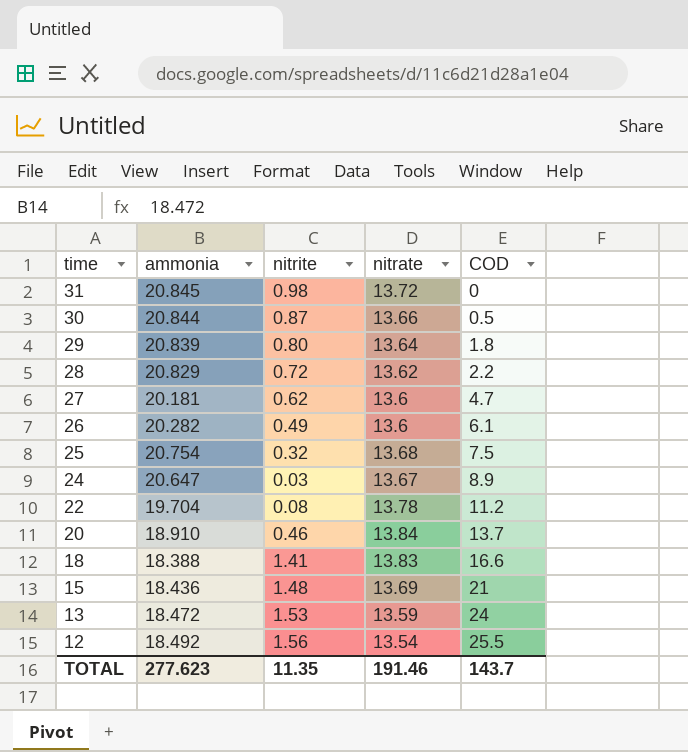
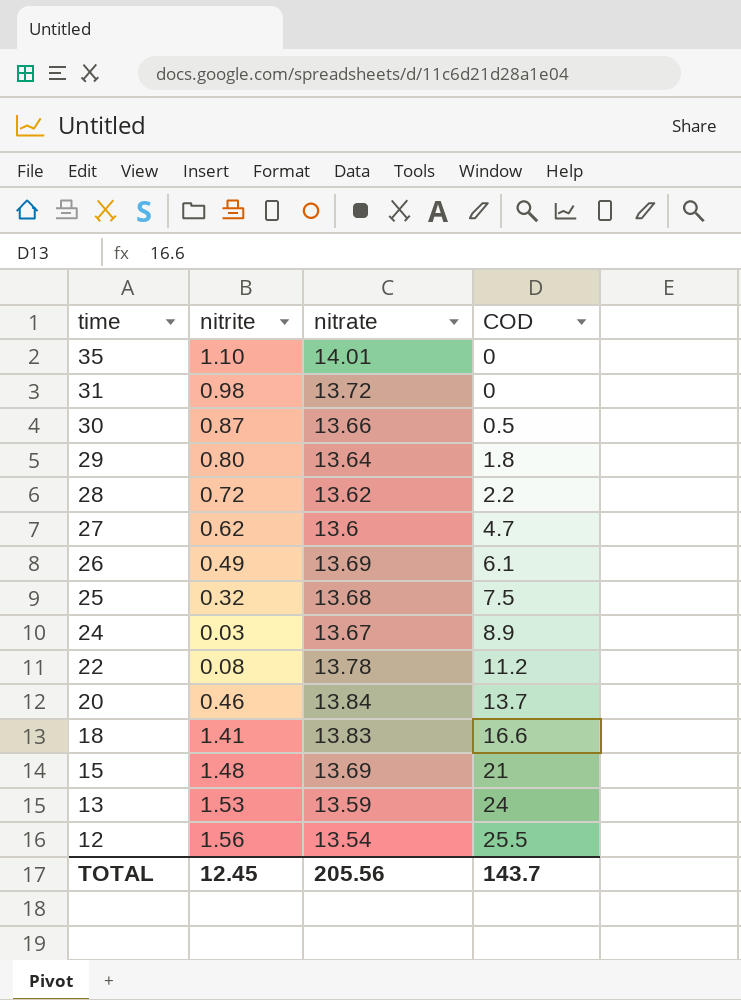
column ammonia | position: 2 -> none
row 35: none -> 1.10 | 14.01 | 0
26 | nitrate: 13.6 -> 13.69
TOTAL | nitrite: 11.35 -> 12.45
TOTAL | nitrate: 191.46 -> 205.56

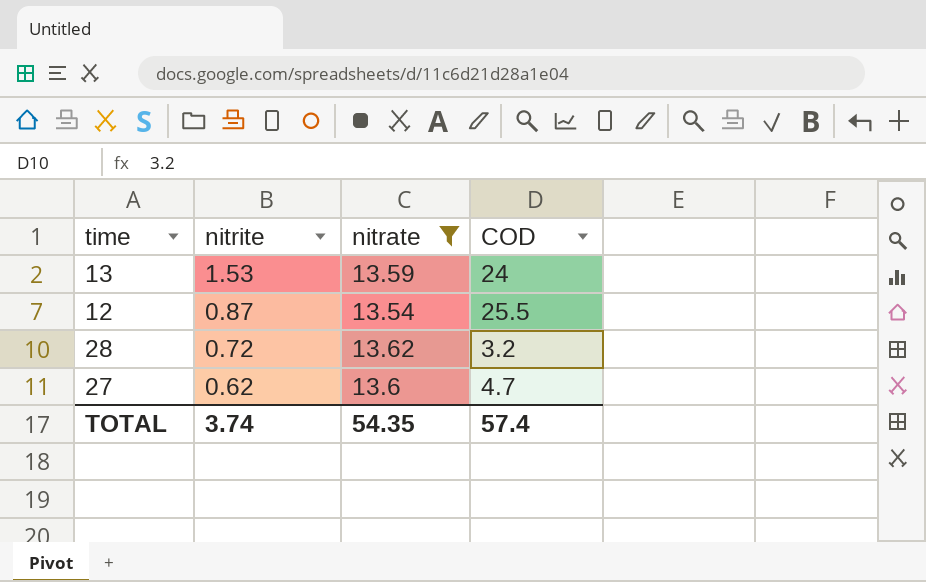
filter: none -> nitrate <= 13.62
row order: time descending -> nitrite descending
12 | nitrite: 1.56 -> 0.87
28 | COD: 2.2 -> 3.2
TOTAL | nitrite: 12.45 -> 3.74
TOTAL | nitrate: 205.56 -> 54.35
TOTAL | COD: 143.7 -> 57.4

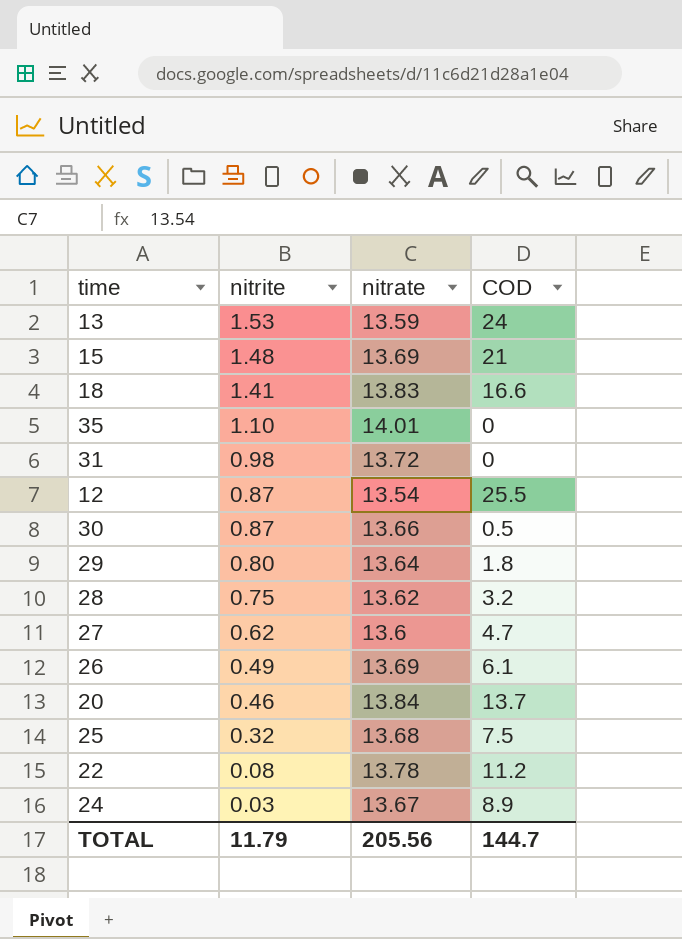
filter: nitrate <= 13.62 -> none
28 | nitrite: 0.72 -> 0.75
TOTAL | nitrite: 3.74 -> 11.79
TOTAL | nitrate: 54.35 -> 205.56
TOTAL | COD: 57.4 -> 144.7

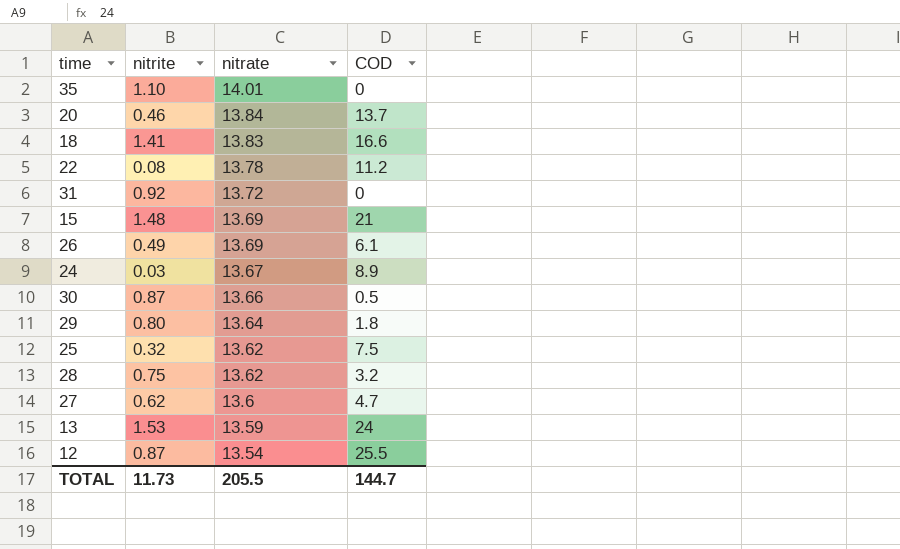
row order: nitrite descending -> nitrate descending
31 | nitrite: 0.98 -> 0.92
25 | nitrate: 13.68 -> 13.62
TOTAL | nitrite: 11.79 -> 11.73
TOTAL | nitrate: 205.56 -> 205.5

